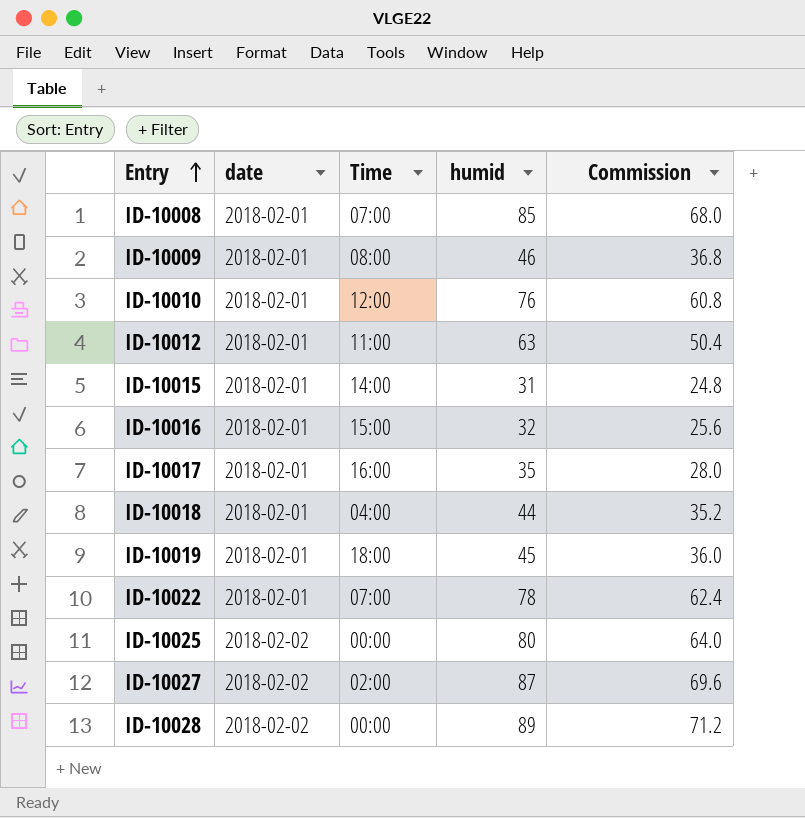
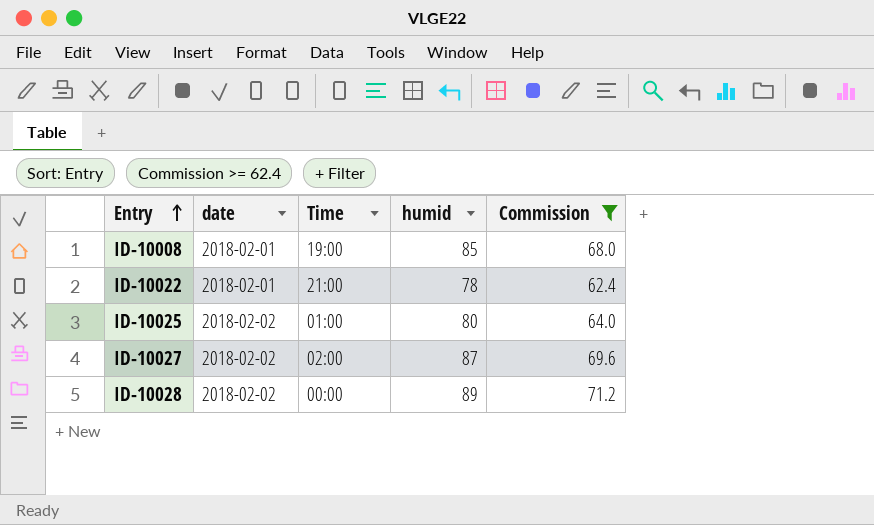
filter: none -> Commission >= 62.4
ID-10008 | Time: 07:00 -> 19:00
ID-10022 | Time: 07:00 -> 21:00
ID-10025 | Time: 00:00 -> 01:00

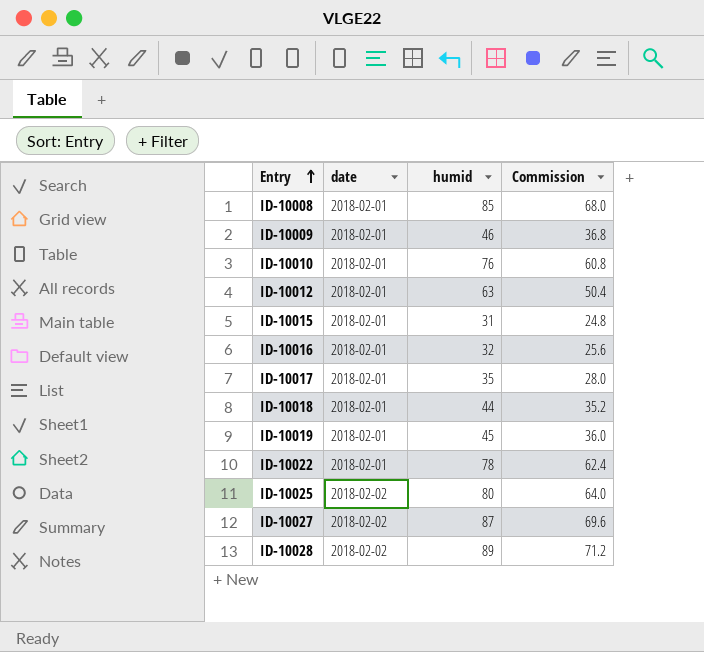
filter: Commission >= 62.4 -> none
column Time | position: 3 -> none

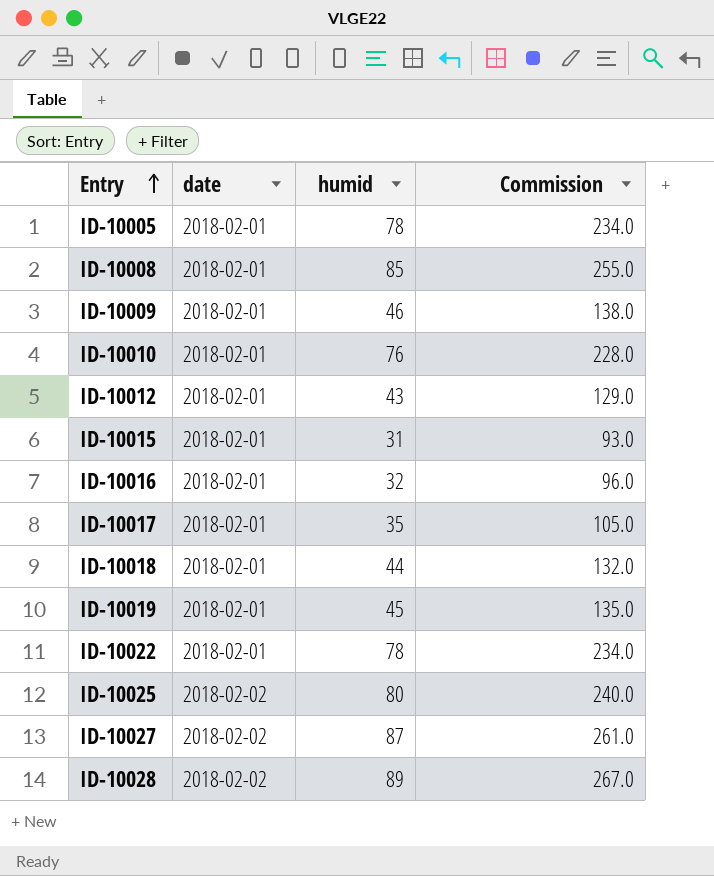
column Commission | formula: [humid] * 0.8 -> [humid] * 3
row ID-10005: none -> 2018-02-01 | 78 | 234.0
ID-10012 | humid: 63 -> 43

